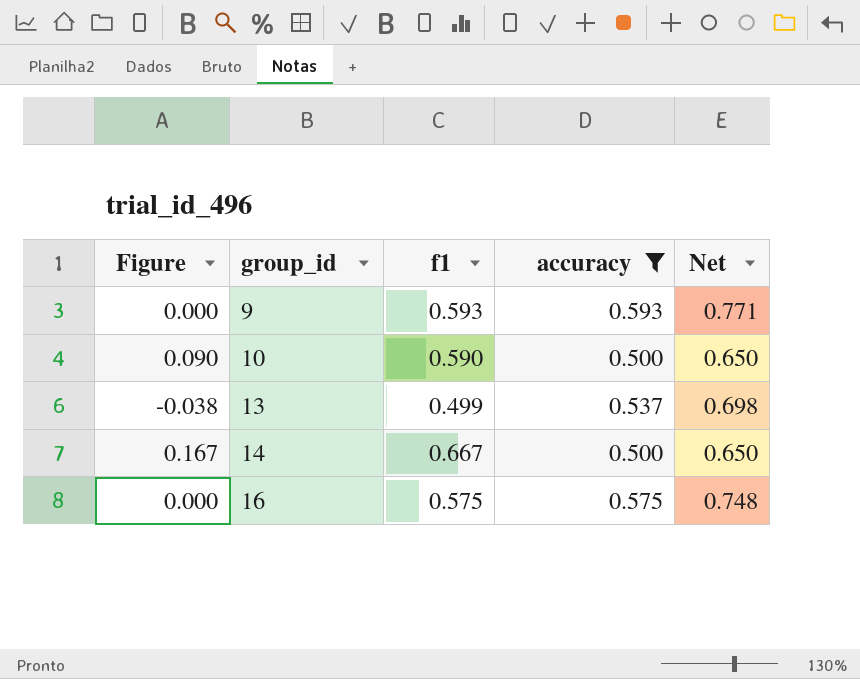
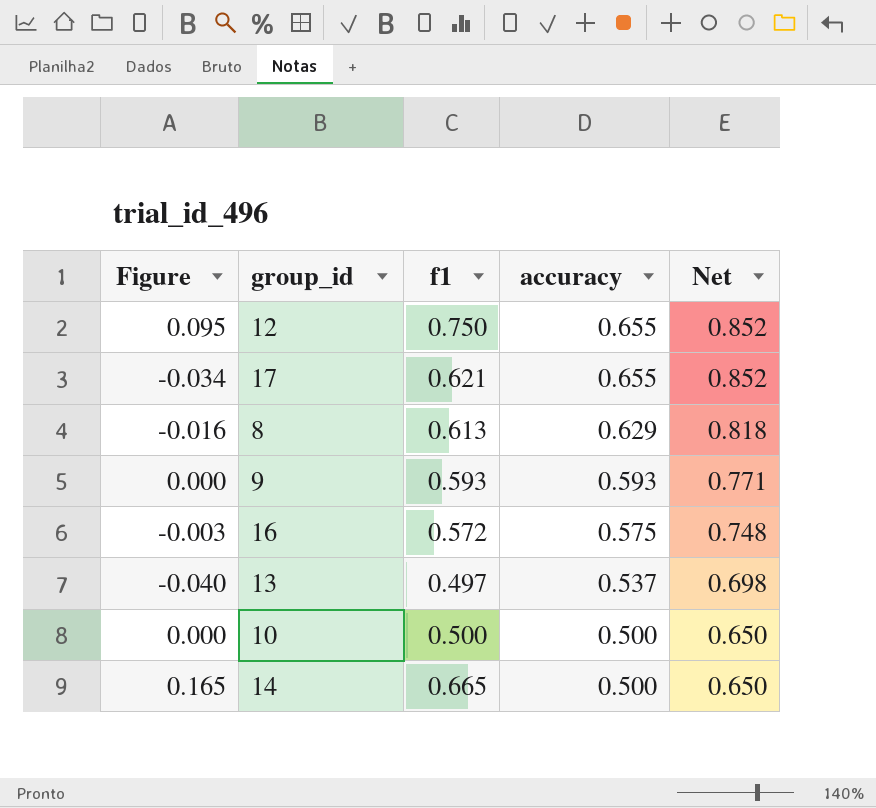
filter: accuracy <= 0.593 -> none
row order: group_id ascending -> accuracy descending
16 | Figure: 0.000 -> -0.003
16 | f1: 0.575 -> 0.572
13 | Figure: -0.038 -> -0.040
13 | f1: 0.499 -> 0.497
10 | Figure: 0.090 -> 0.000
10 | f1: 0.590 -> 0.500
14 | Figure: 0.167 -> 0.165
14 | f1: 0.667 -> 0.665

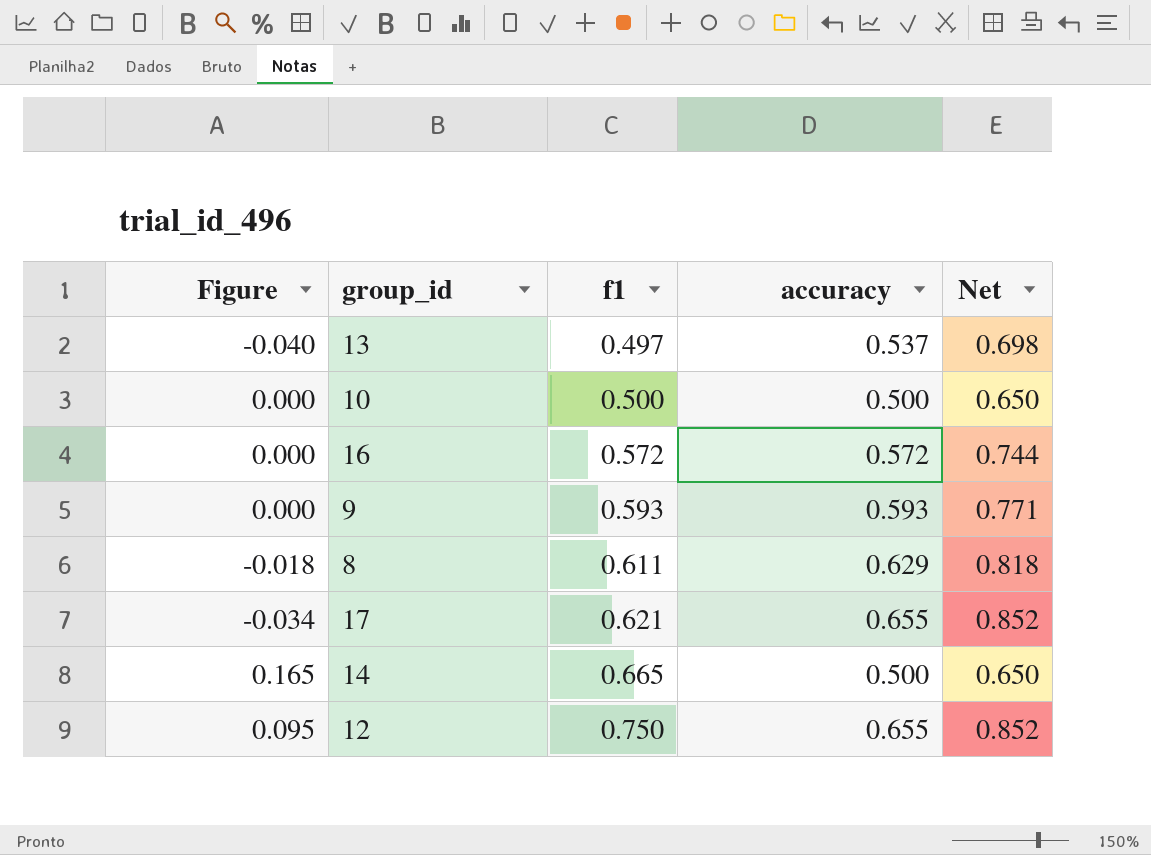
row order: accuracy descending -> f1 ascending
16 | Figure: -0.003 -> 0.000
16 | accuracy: 0.575 -> 0.572
16 | Net: 0.748 -> 0.744
8 | Figure: -0.016 -> -0.018
8 | f1: 0.613 -> 0.611

